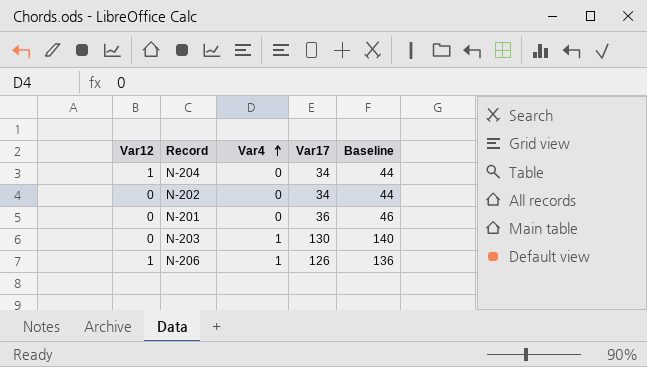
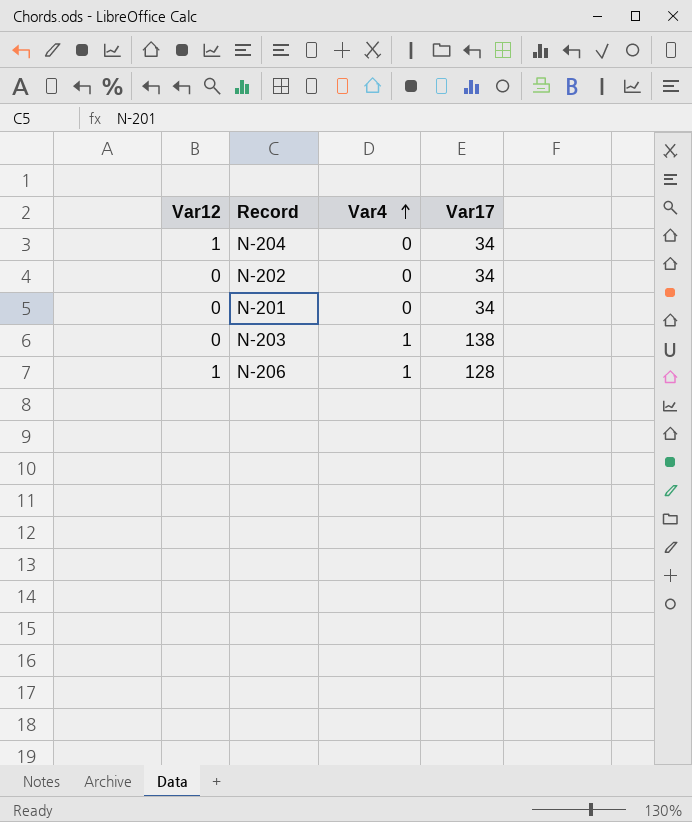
column Baseline | formula: [Var17] + 10 -> none
N-201 | Var17: 36 -> 34
N-203 | Var17: 130 -> 138
N-206 | Var17: 126 -> 128

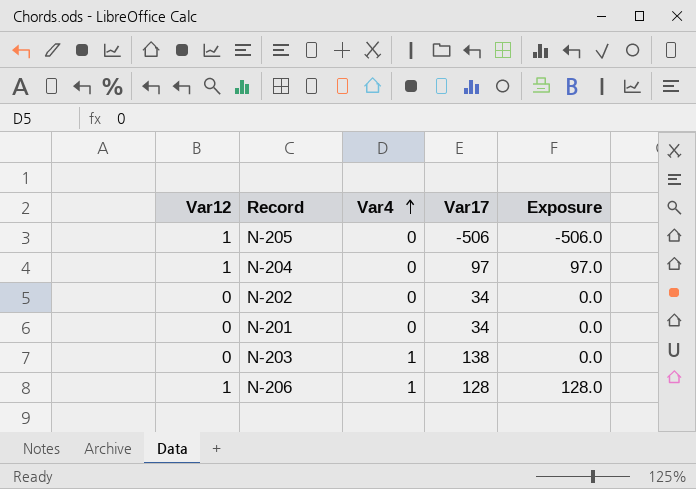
column Exposure | formula: none -> [Var12] * [Var17]
row N-205: none -> 1 | 0 | -506 | -506.0
N-204 | Var17: 34 -> 97

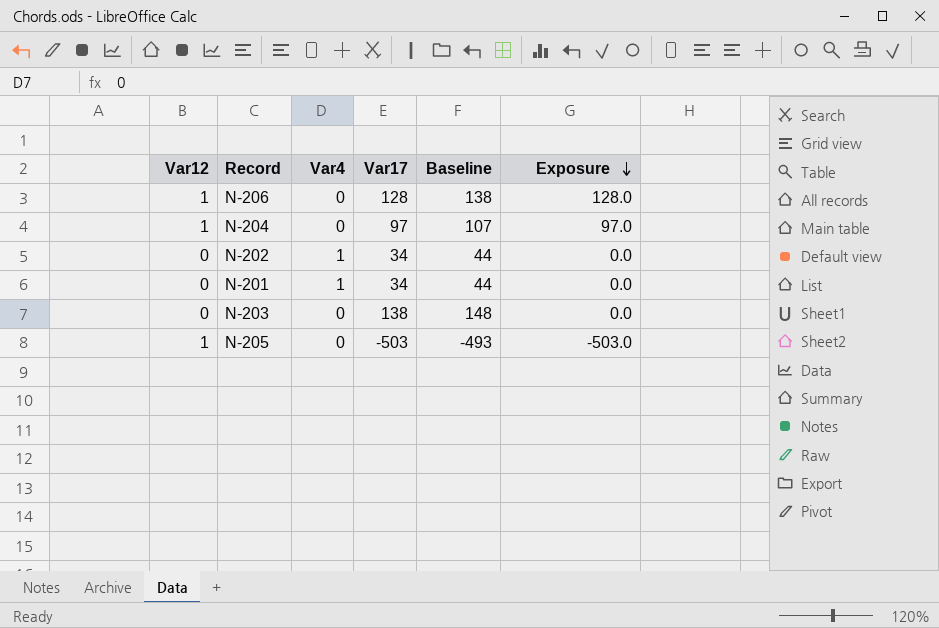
row order: Var4 ascending -> Exposure descending
column Baseline | formula: none -> [Var17] + 10
N-206 | Var4: 1 -> 0
N-202 | Var4: 0 -> 1
N-201 | Var4: 0 -> 1
N-203 | Var4: 1 -> 0
N-205 | Var17: -506 -> -503
N-205 | Exposure: -506.0 -> -503.0

